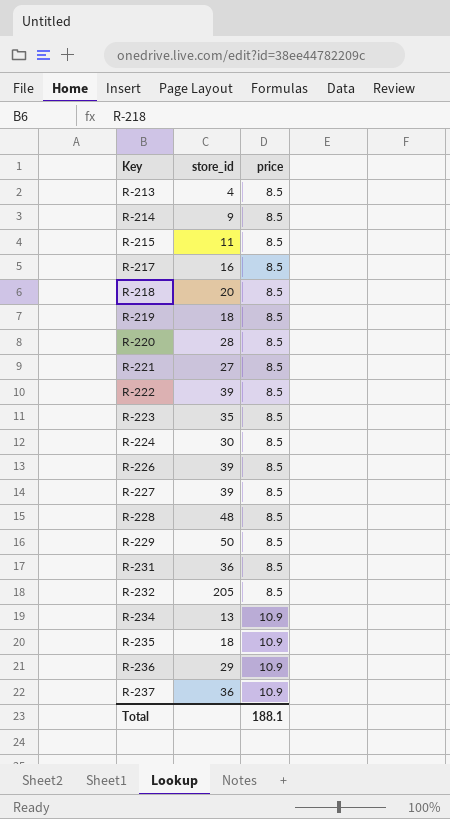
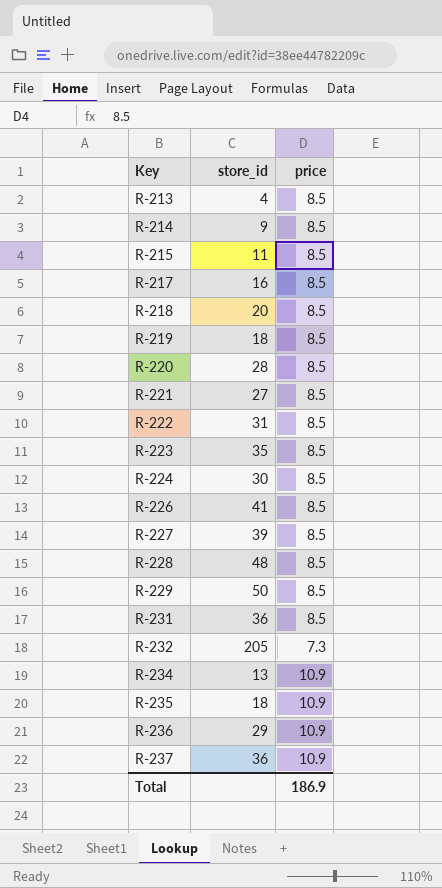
R-222 | store_id: 39 -> 31
R-226 | store_id: 39 -> 41
R-232 | price: 8.5 -> 7.3
Total | price: 188.1 -> 186.9

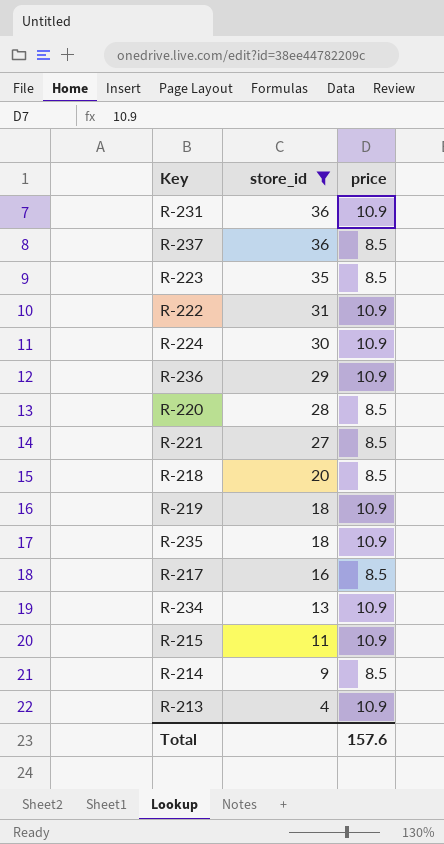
filter: none -> store_id <= 36
row order: Key ascending -> store_id descending
R-231 | price: 8.5 -> 10.9
R-237 | price: 10.9 -> 8.5
R-222 | price: 8.5 -> 10.9
R-224 | price: 8.5 -> 10.9
R-219 | price: 8.5 -> 10.9
R-215 | price: 8.5 -> 10.9
R-213 | price: 8.5 -> 10.9
Total | price: 186.9 -> 157.6

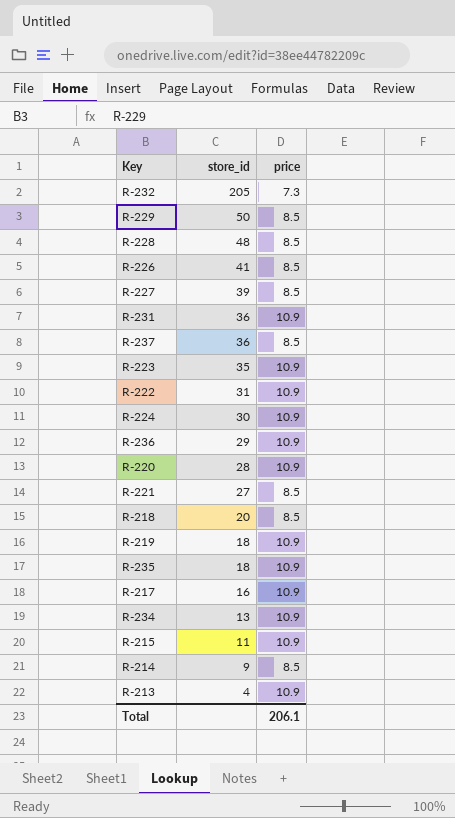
filter: store_id <= 36 -> none
R-223 | price: 8.5 -> 10.9
R-220 | price: 8.5 -> 10.9
R-217 | price: 8.5 -> 10.9
Total | price: 157.6 -> 206.1

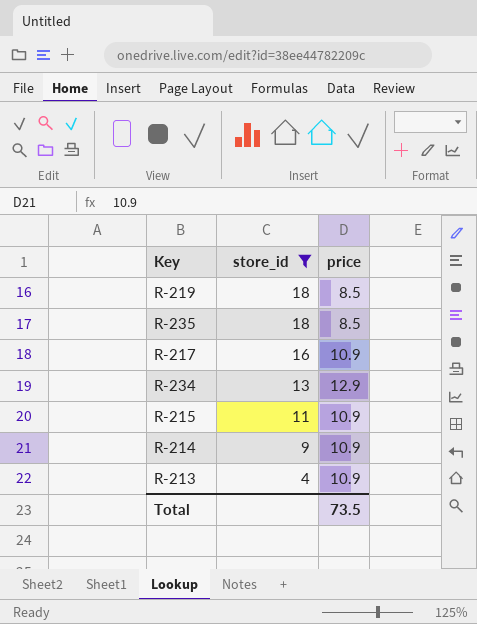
filter: none -> store_id <= 18
R-219 | price: 10.9 -> 8.5
R-235 | price: 10.9 -> 8.5
R-234 | price: 10.9 -> 12.9
R-214 | price: 8.5 -> 10.9
Total | price: 206.1 -> 73.5

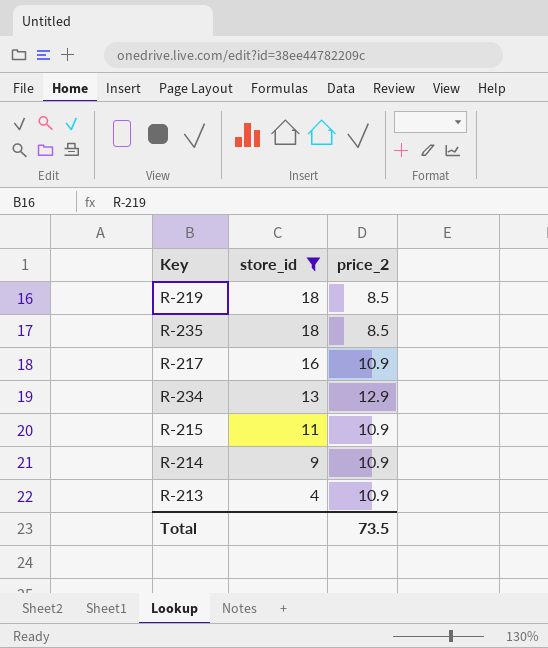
column name: price -> price_2

